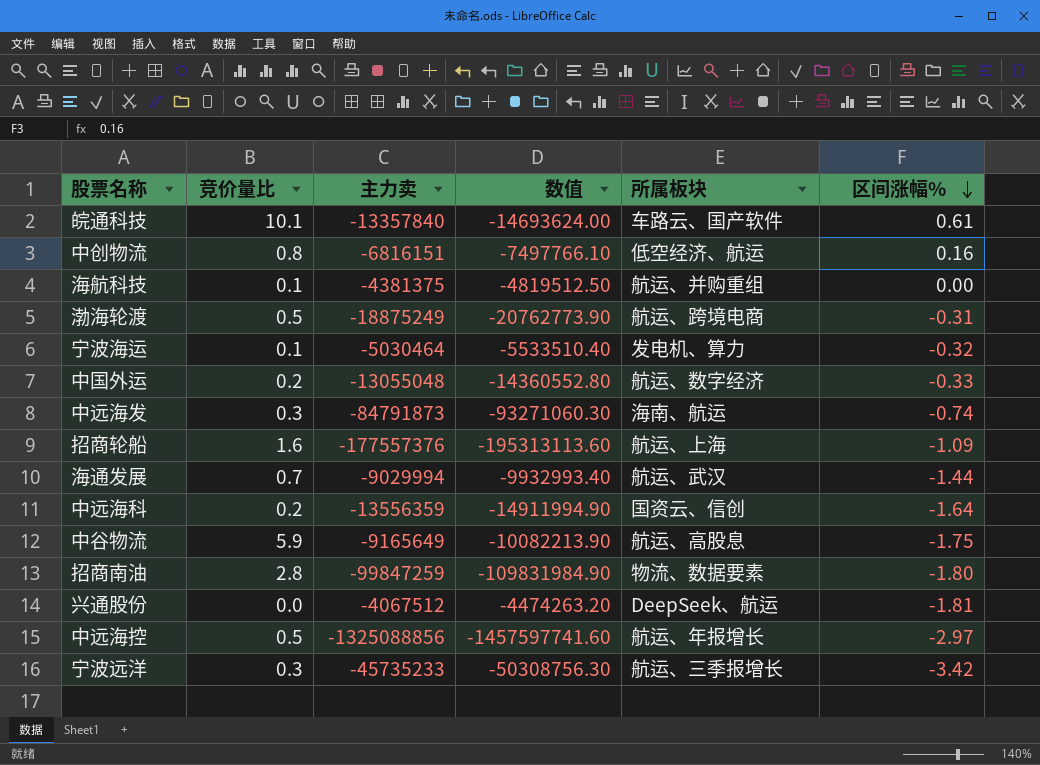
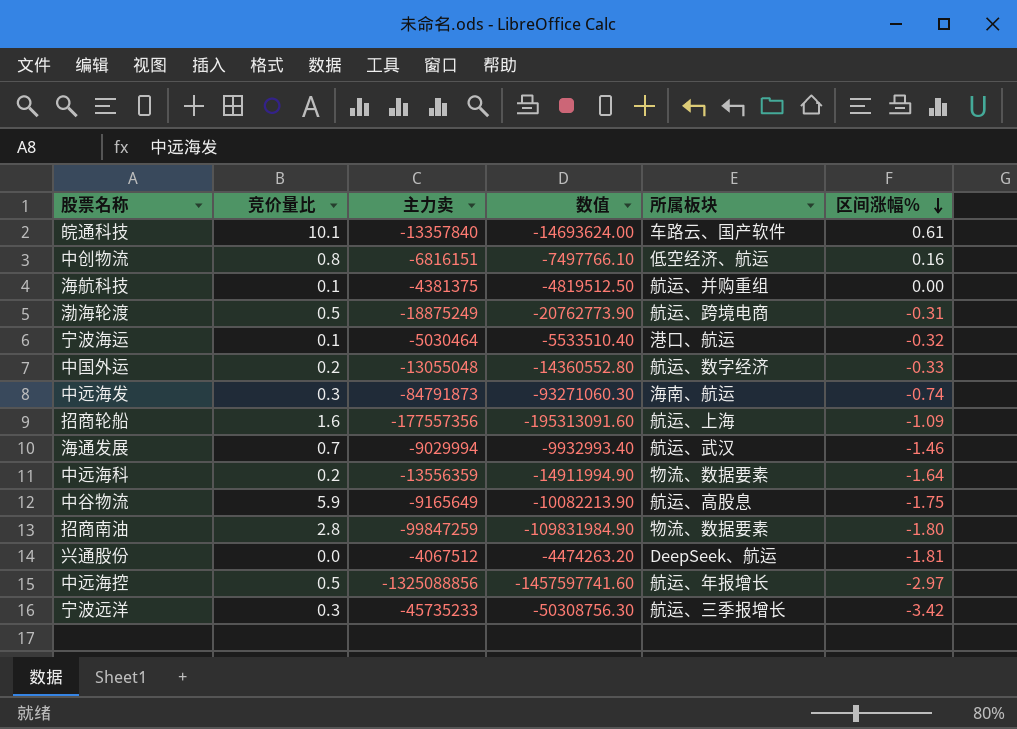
宁波海运 | 所属板块: 发电机、算力 -> 港口、航运
招商轮船 | 主力卖: -177557376 -> -177557356
招商轮船 | 数值: -195313113.60 -> -195313091.60
海通发展 | 区间涨幅%: -1.44 -> -1.46
中远海科 | 所属板块: 国资云、信创 -> 物流、数据要素

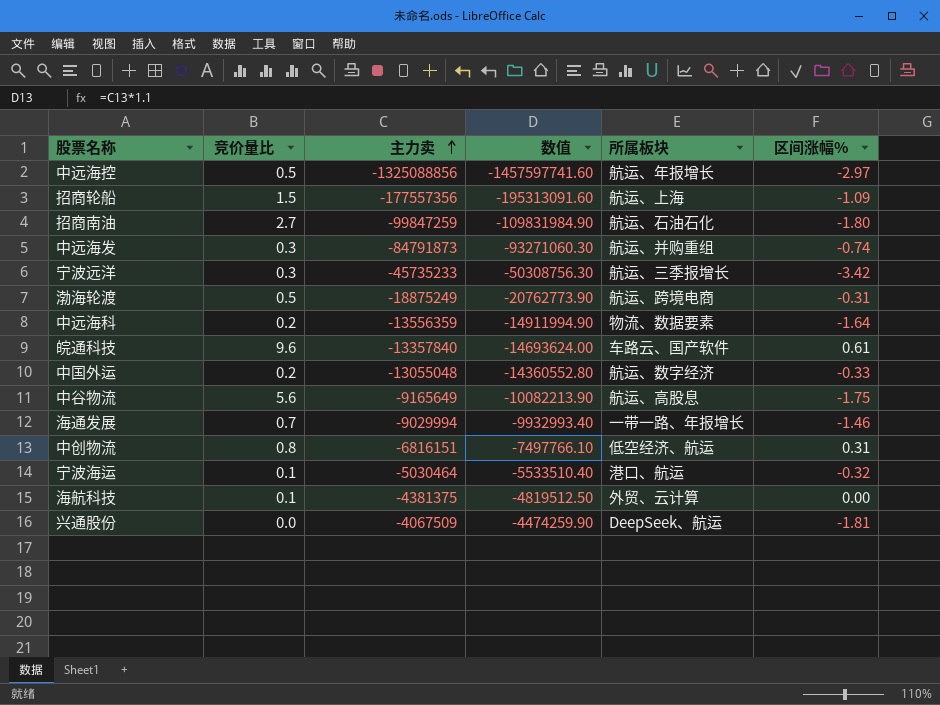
row order: 区间涨幅% descending -> 主力卖 ascending
招商轮船 | 竞价量比: 1.6 -> 1.5
招商南油 | 竞价量比: 2.8 -> 2.7
招商南油 | 所属板块: 物流、数据要素 -> 航运、石油石化
中远海发 | 所属板块: 海南、航运 -> 航运、并购重组
皖通科技 | 竞价量比: 10.1 -> 9.6
中谷物流 | 竞价量比: 5.9 -> 5.6
海通发展 | 所属板块: 航运、武汉 -> 一带一路、年报增长
中创物流 | 区间涨幅%: 0.16 -> 0.31
海航科技 | 所属板块: 航运、并购重组 -> 外贸、云计算
兴通股份 | 主力卖: -4067512 -> -4067509
兴通股份 | 数值: -4474263.20 -> -4474259.90

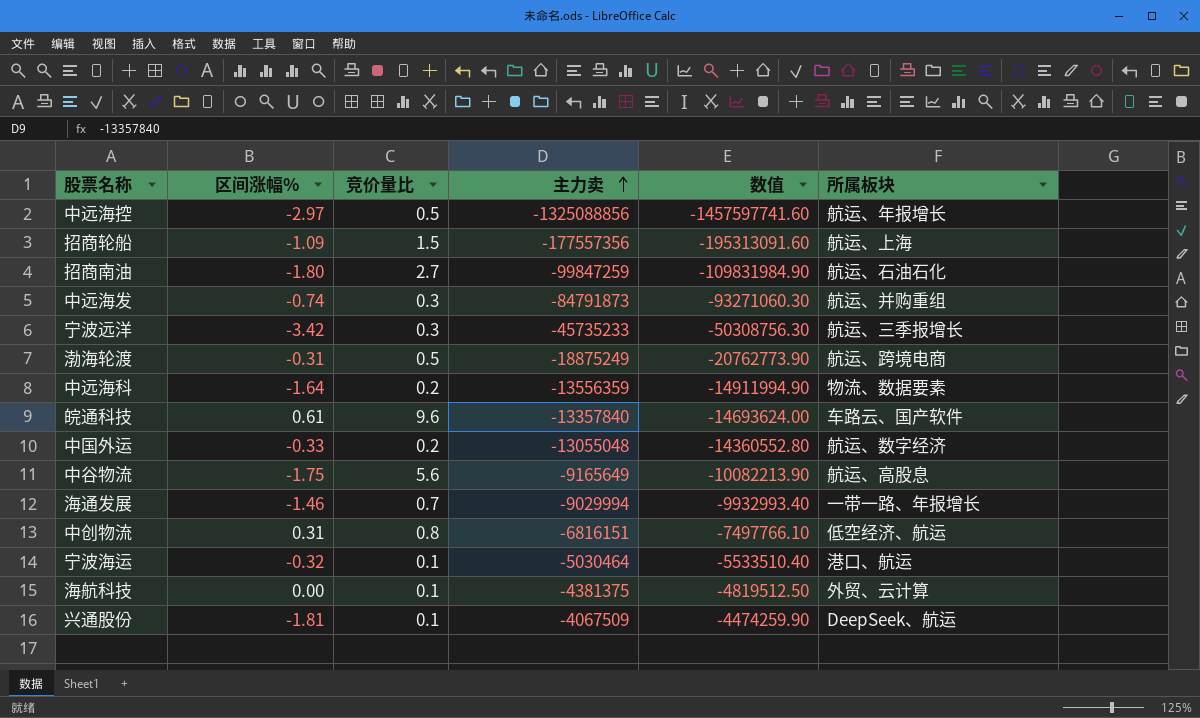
column 区间涨幅% | position: 6 -> 2
兴通股份 | 竞价量比: 0.0 -> 0.1

